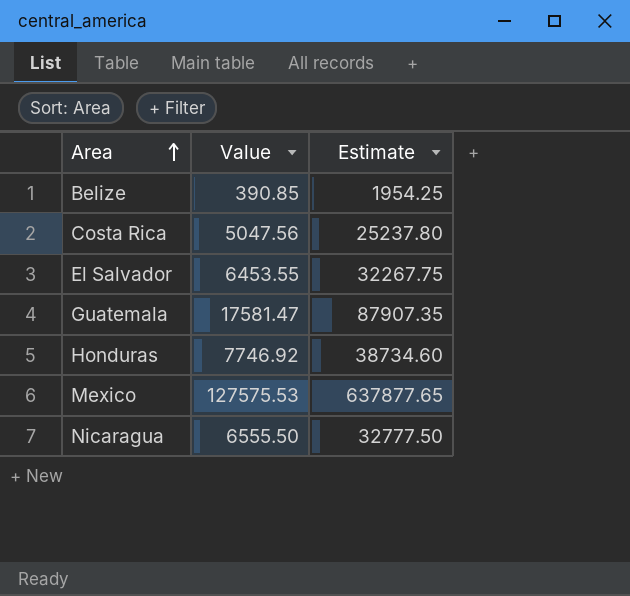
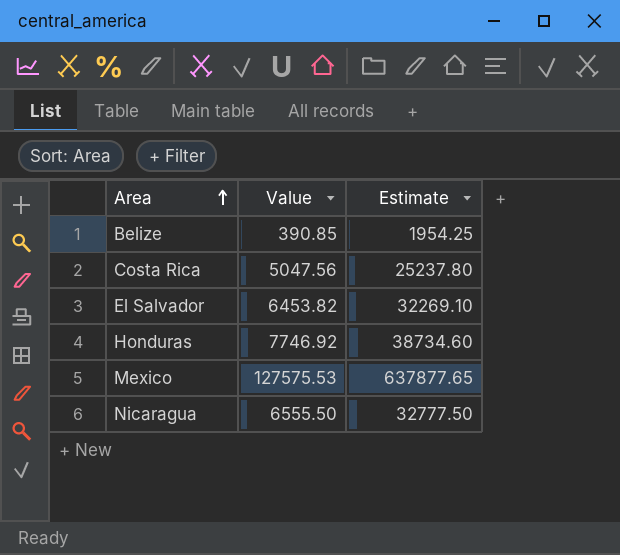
row Guatemala: 17581.47 | 87907.35 -> none
El Salvador | Value: 6453.55 -> 6453.82
El Salvador | Estimate: 32267.75 -> 32269.10

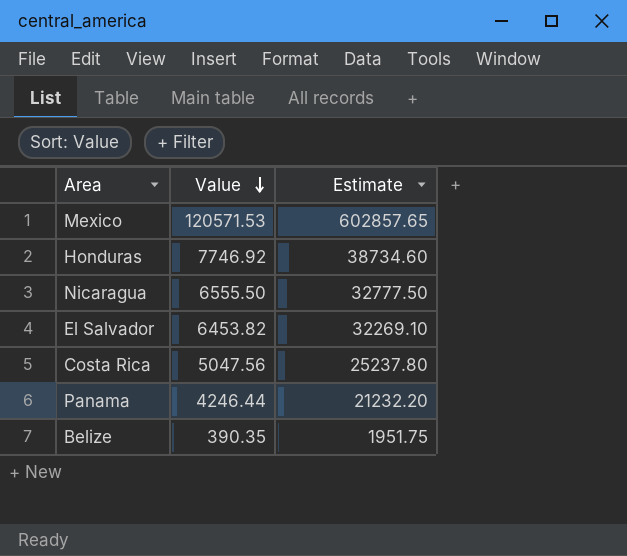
row order: Area ascending -> Value descending
Mexico | Value: 127575.53 -> 120571.53
Mexico | Estimate: 637877.65 -> 602857.65
row Panama: none -> 4246.44 | 21232.20
Belize | Value: 390.85 -> 390.35
Belize | Estimate: 1954.25 -> 1951.75

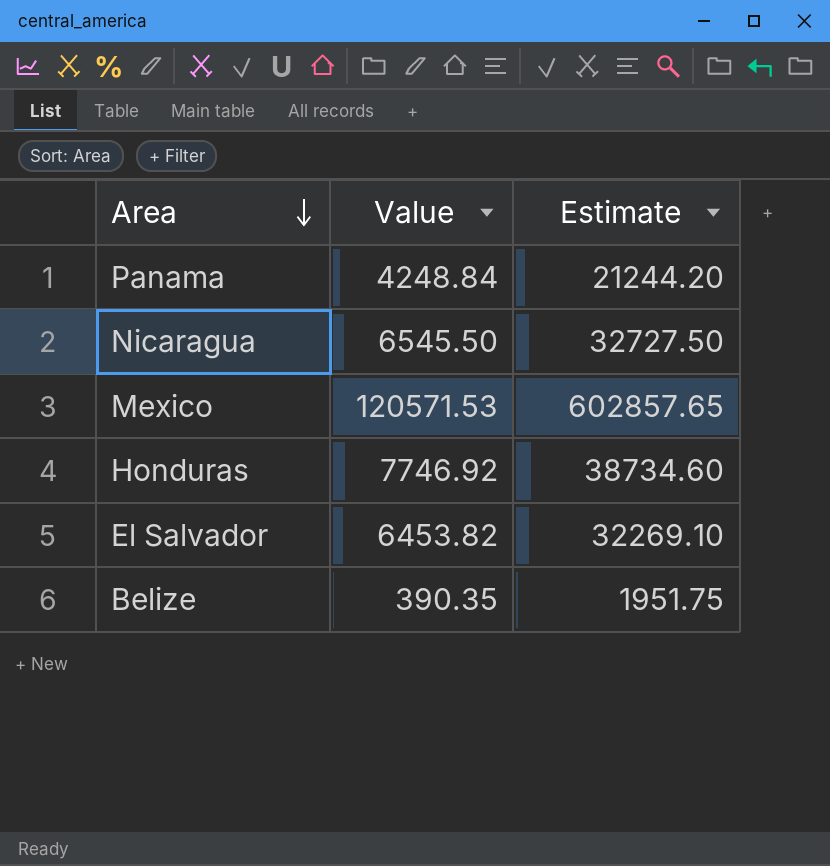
row order: Value descending -> Area descending
row Costa Rica: 5047.56 | 25237.80 -> none
Panama | Value: 4246.44 -> 4248.84
Panama | Estimate: 21232.20 -> 21244.20
Nicaragua | Value: 6555.50 -> 6545.50
Nicaragua | Estimate: 32777.50 -> 32727.50

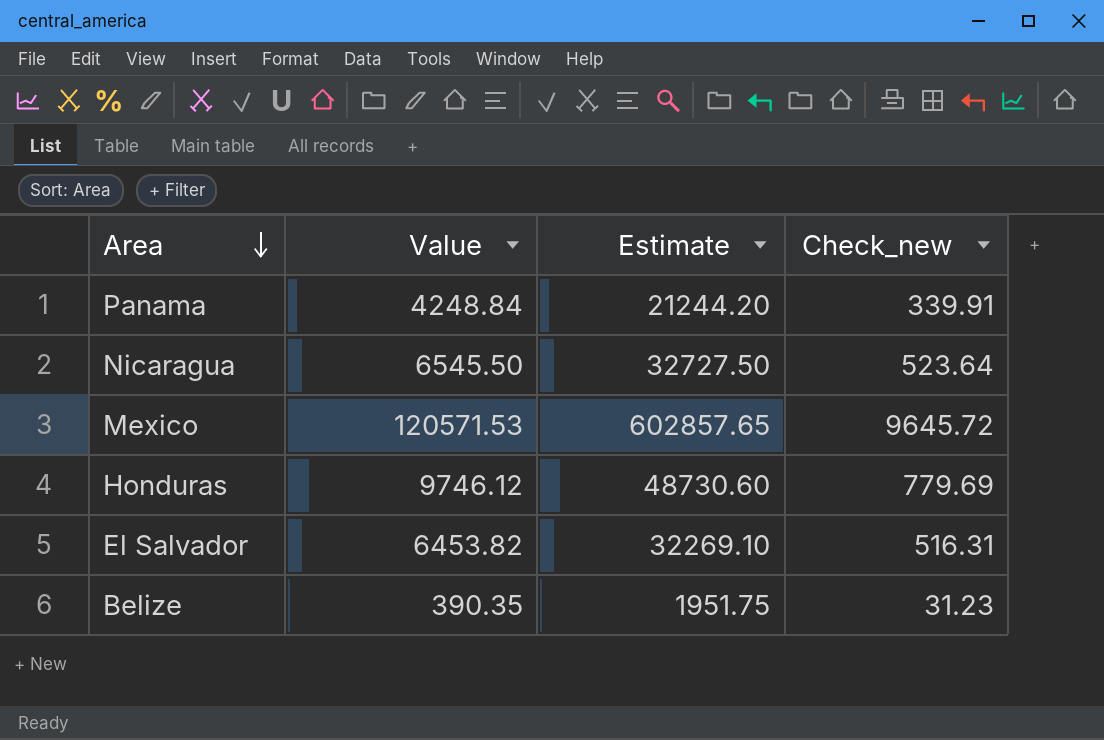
column Check_new | formula: none -> [Value] * 0.08
Honduras | Value: 7746.92 -> 9746.12
Honduras | Estimate: 38734.60 -> 48730.60

